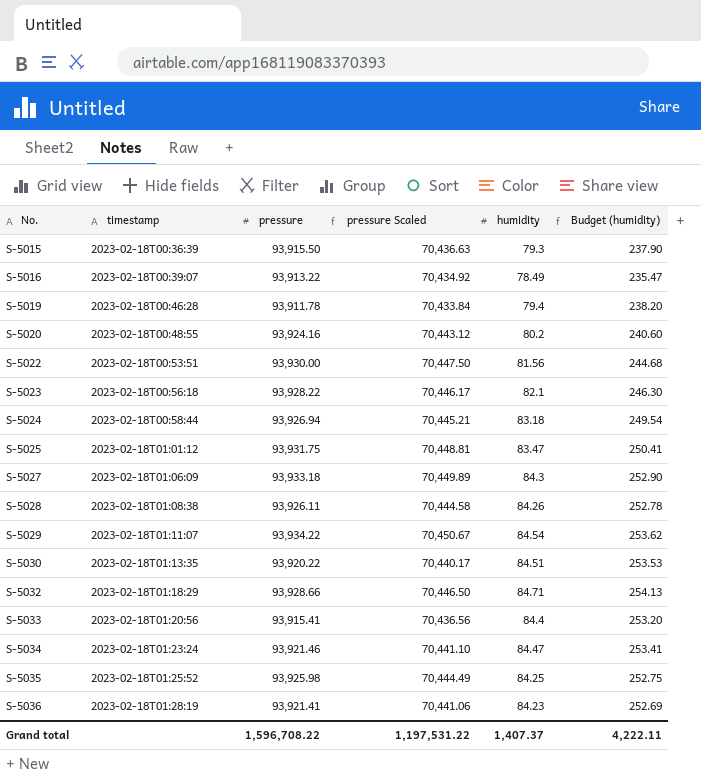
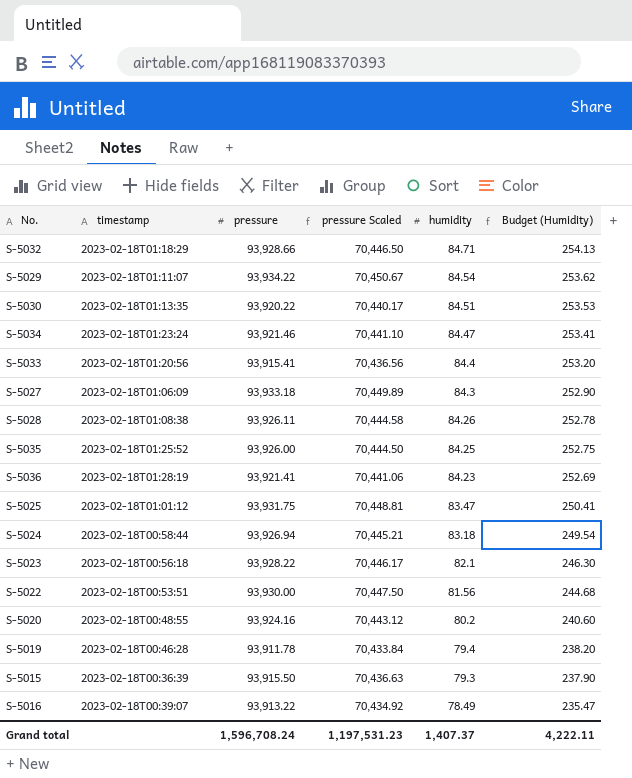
row order: No. ascending -> humidity descending
column name: Budget (humidity) -> Budget (Humidity)
S-5035 | pressure: 93,925.98 -> 93,926.00
S-5035 | pressure Scaled: 70,444.49 -> 70,444.50
Grand total | pressure: 1,596,708.22 -> 1,596,708.24
Grand total | pressure Scaled: 1,197,531.22 -> 1,197,531.23

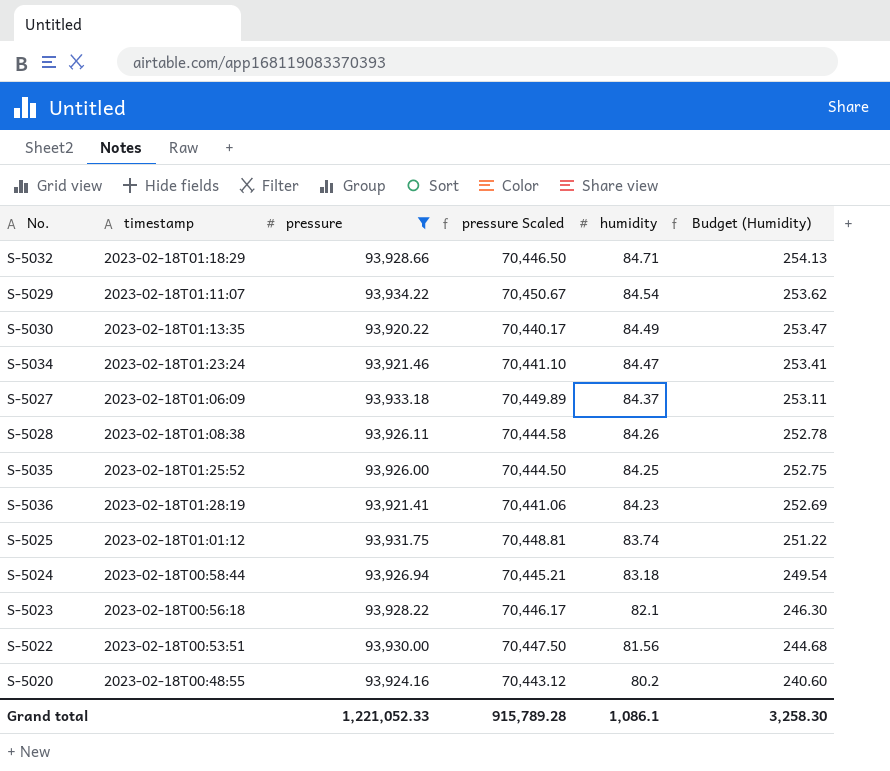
filter: none -> pressure >= 93,920.22
S-5030 | humidity: 84.51 -> 84.49
S-5030 | Budget (Humidity): 253.53 -> 253.47
S-5027 | humidity: 84.3 -> 84.37
S-5027 | Budget (Humidity): 252.90 -> 253.11
S-5025 | humidity: 83.47 -> 83.74
S-5025 | Budget (Humidity): 250.41 -> 251.22
Grand total | pressure: 1,596,708.24 -> 1,221,052.33
Grand total | pressure Scaled: 1,197,531.23 -> 915,789.28
Grand total | humidity: 1,407.37 -> 1,086.1
Grand total | Budget (Humidity): 4,222.11 -> 3,258.30

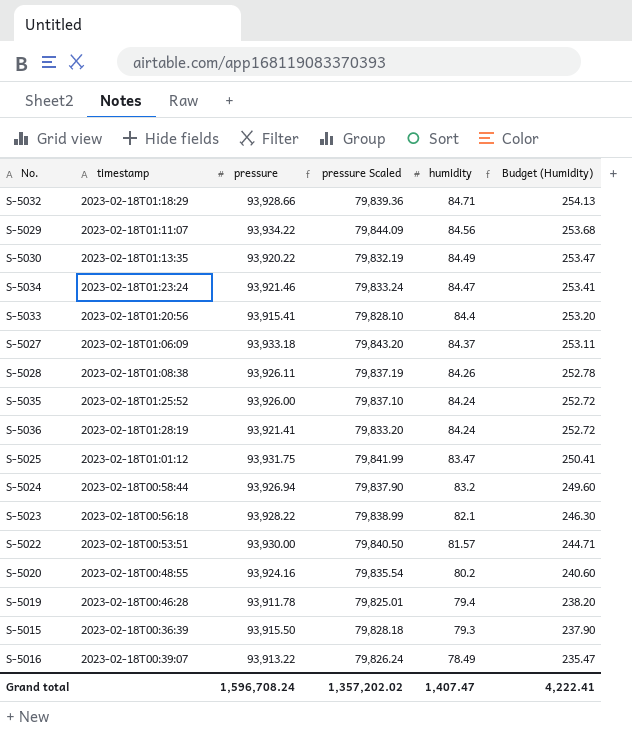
filter: pressure >= 93,920.22 -> none
column pressure Scaled | formula: [pressure] * 0.75 -> [pressure] * 0.85
S-5029 | humidity: 84.54 -> 84.56
S-5029 | Budget (Humidity): 253.62 -> 253.68
S-5035 | humidity: 84.25 -> 84.24
S-5035 | Budget (Humidity): 252.75 -> 252.72
S-5036 | humidity: 84.23 -> 84.24
S-5036 | Budget (Humidity): 252.69 -> 252.72
S-5025 | humidity: 83.74 -> 83.47
S-5025 | Budget (Humidity): 251.22 -> 250.41
S-5024 | humidity: 83.18 -> 83.2
S-5024 | Budget (Humidity): 249.54 -> 249.60
S-5022 | humidity: 81.56 -> 81.57
S-5022 | Budget (Humidity): 244.68 -> 244.71
Grand total | pressure: 1,221,052.33 -> 1,596,708.24
Grand total | pressure Scaled: 915,789.28 -> 1,357,202.02
Grand total | humidity: 1,086.1 -> 1,407.47
Grand total | Budget (Humidity): 3,258.30 -> 4,222.41

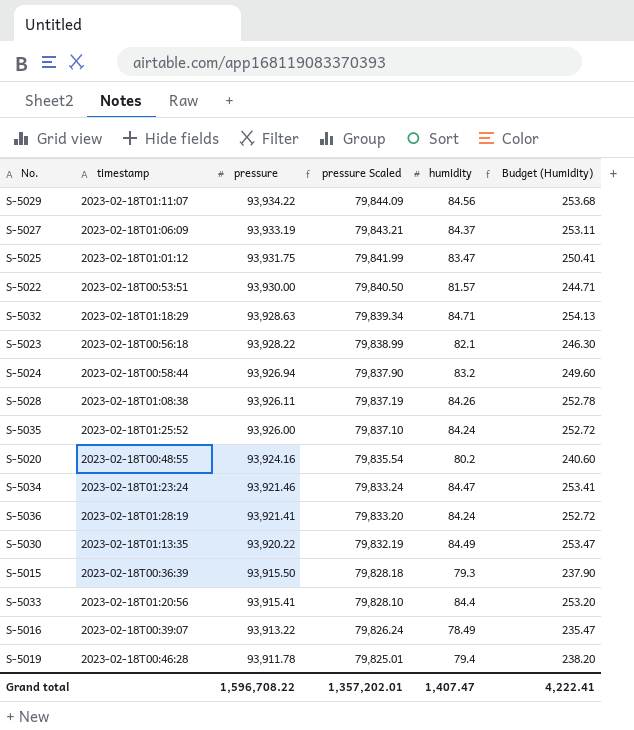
row order: humidity descending -> pressure descending
S-5027 | pressure: 93,933.18 -> 93,933.19
S-5027 | pressure Scaled: 79,843.20 -> 79,843.21
S-5032 | pressure: 93,928.66 -> 93,928.63
S-5032 | pressure Scaled: 79,839.36 -> 79,839.34
Grand total | pressure: 1,596,708.24 -> 1,596,708.22
Grand total | pressure Scaled: 1,357,202.02 -> 1,357,202.01

